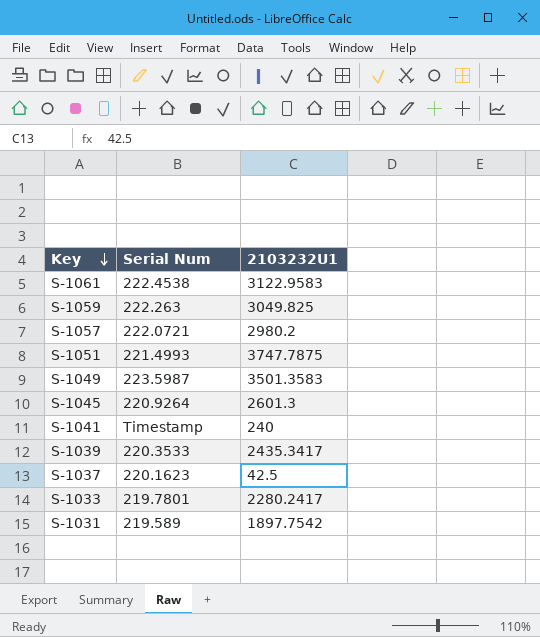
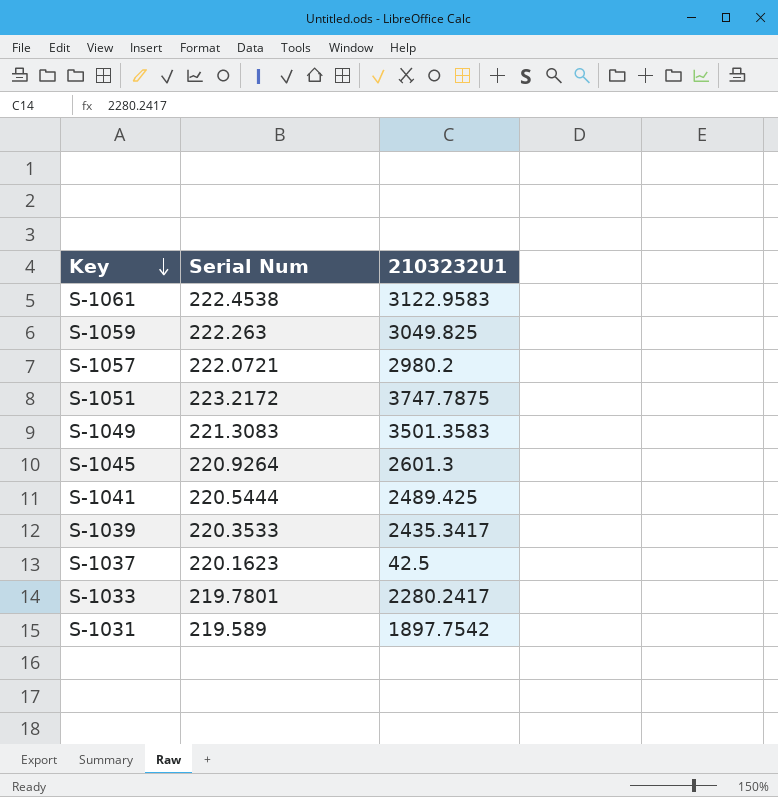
S-1051 | Serial Num: 221.4993 -> 223.2172
S-1049 | Serial Num: 223.5987 -> 221.3083
S-1041 | Serial Num: Timestamp -> 220.5444
S-1041 | 2103232U1: 240 -> 2489.425

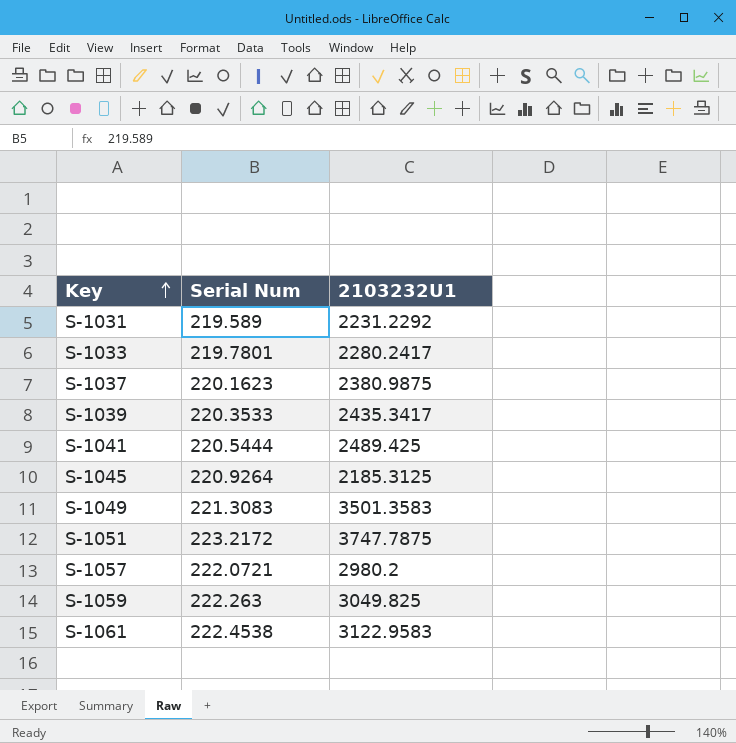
row order: Key descending -> Key ascending
S-1031 | 2103232U1: 1897.7542 -> 2231.2292
S-1037 | 2103232U1: 42.5 -> 2380.9875
S-1045 | 2103232U1: 2601.3 -> 2185.3125

